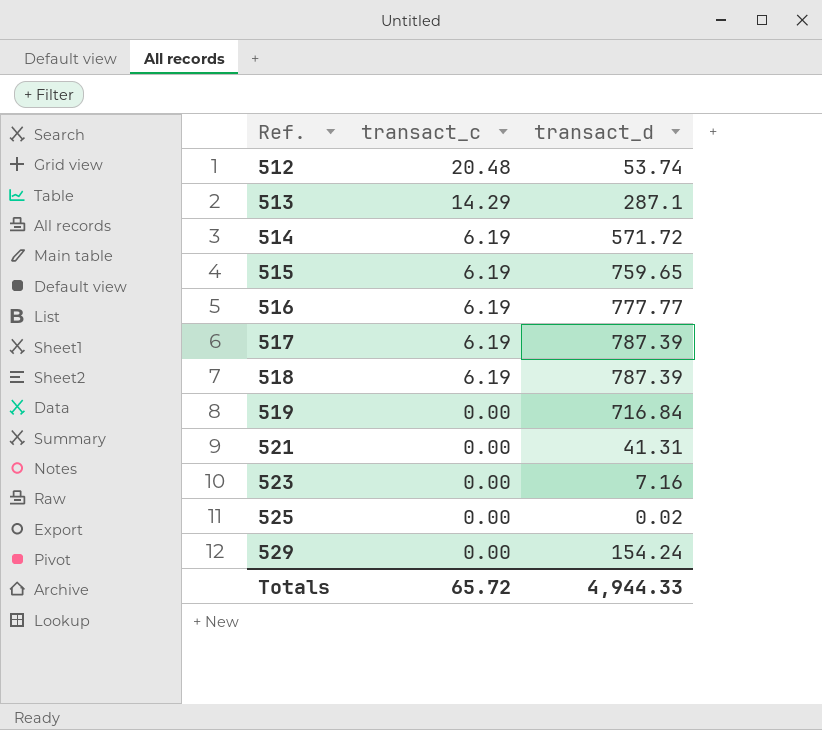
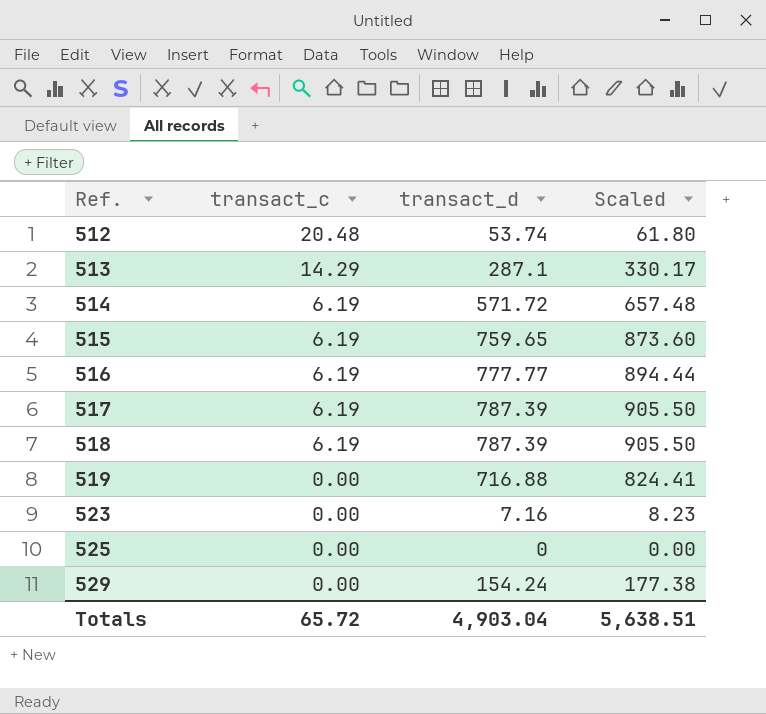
column Scaled | formula: none -> [transact_d] * 1.15
row 521: 0.00 | 41.31 -> none
519 | transact_d: 716.84 -> 716.88
525 | transact_d: 0.02 -> 0
Totals | transact_d: 4,944.33 -> 4,903.04

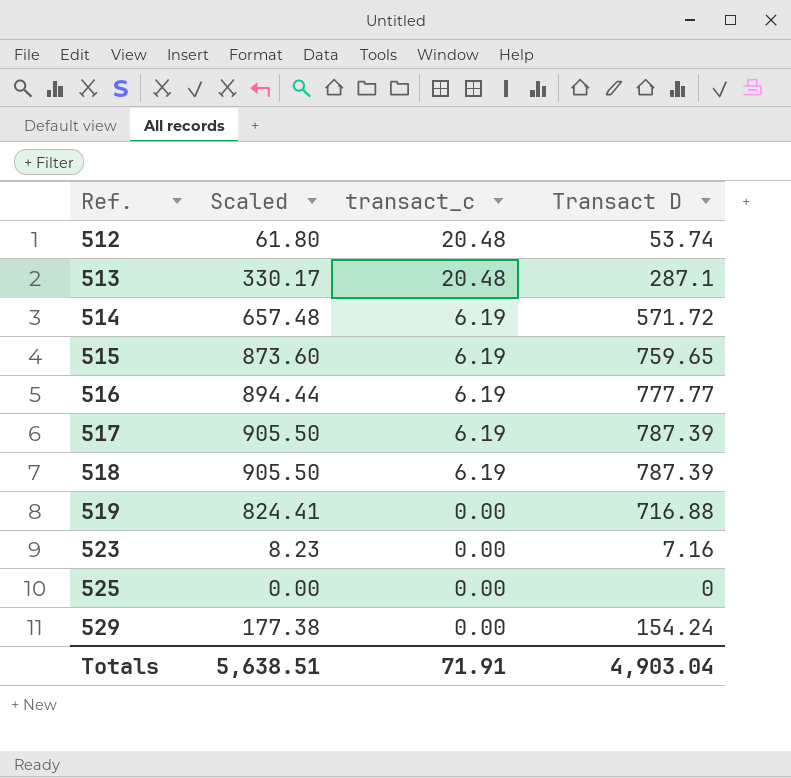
column Scaled | position: 4 -> 2
column name: transact_d -> Transact D
513 | transact_c: 14.29 -> 20.48
Totals | transact_c: 65.72 -> 71.91

